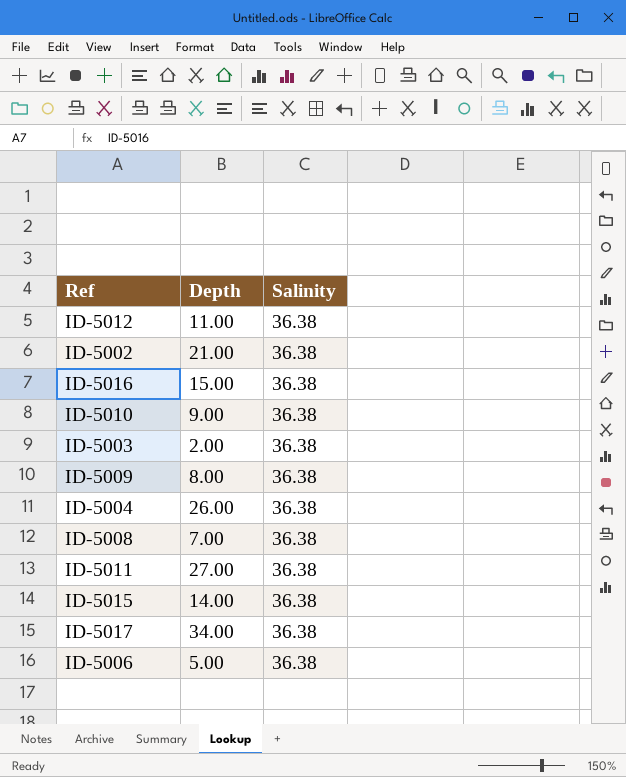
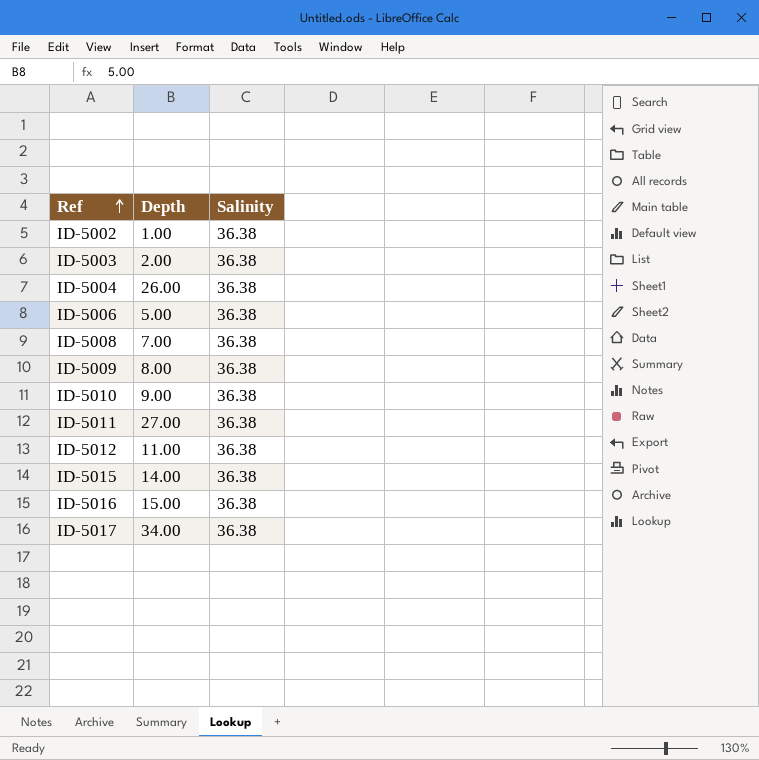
row order: none -> Ref ascending
ID-5002 | Depth: 21.00 -> 1.00

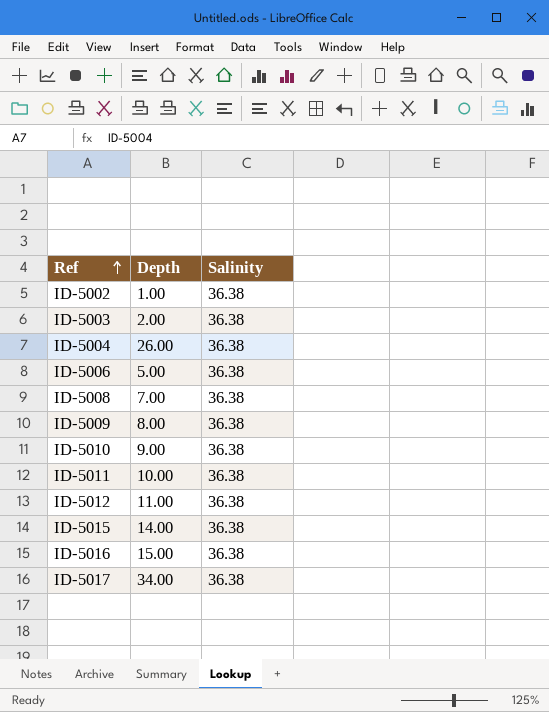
ID-5011 | Depth: 27.00 -> 10.00

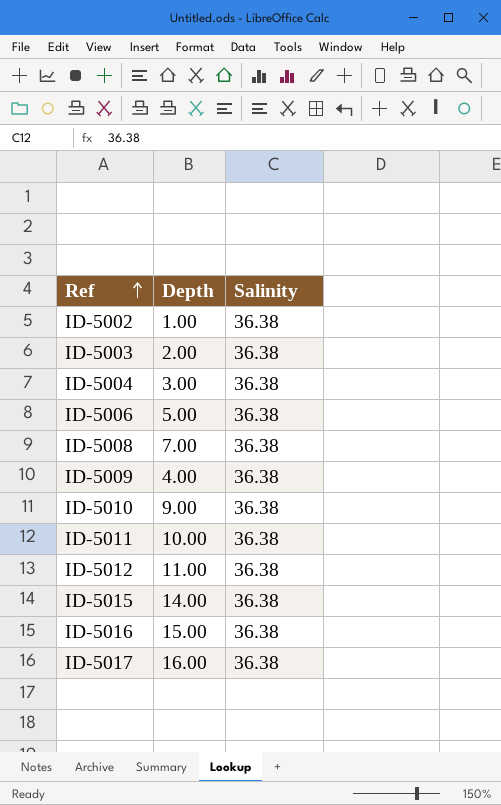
ID-5004 | Depth: 26.00 -> 3.00
ID-5009 | Depth: 8.00 -> 4.00
ID-5017 | Depth: 34.00 -> 16.00

